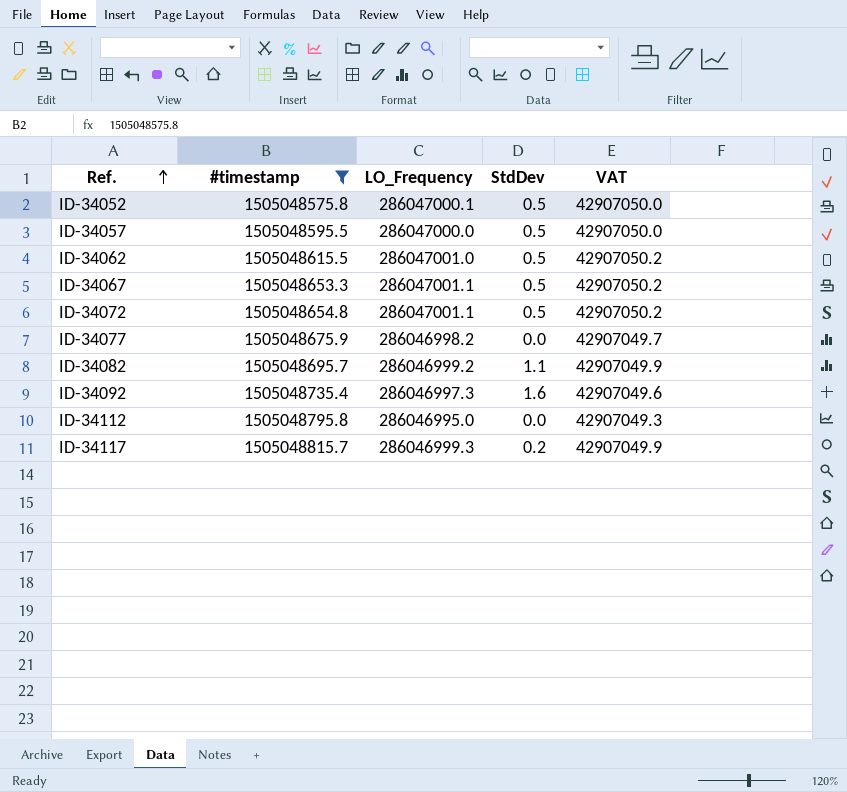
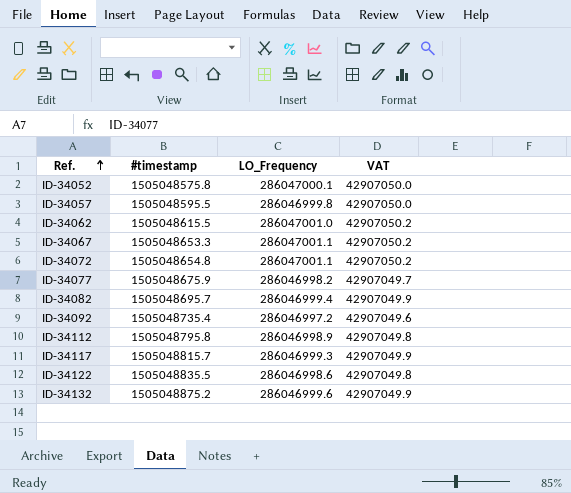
filter: #timestamp <= 1505048815.7 -> none
column StdDev | position: 4 -> none
ID-34057 | LO_Frequency: 286047000.0 -> 286046999.8
ID-34082 | LO_Frequency: 286046999.2 -> 286046999.4
ID-34092 | LO_Frequency: 286046997.3 -> 286046997.2
ID-34112 | LO_Frequency: 286046995.0 -> 286046998.9
ID-34112 | VAT: 42907049.3 -> 42907049.8

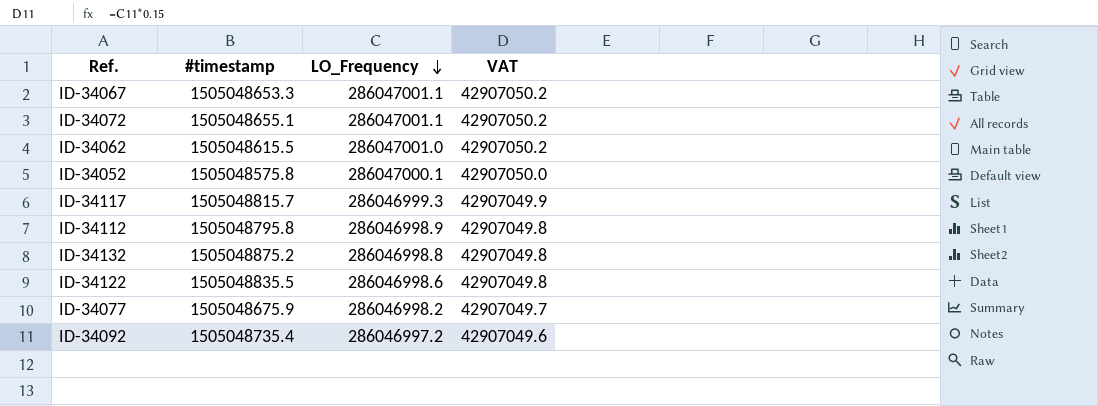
row order: Ref. ascending -> LO_Frequency descending
row ID-34057: 1505048595.5 | 286046999.8 | 42907050.0 -> none
row ID-34082: 1505048695.7 | 286046999.4 | 42907049.9 -> none
ID-34072 | #timestamp: 1505048654.8 -> 1505048655.1
ID-34132 | LO_Frequency: 286046999.6 -> 286046998.8
ID-34132 | VAT: 42907049.9 -> 42907049.8

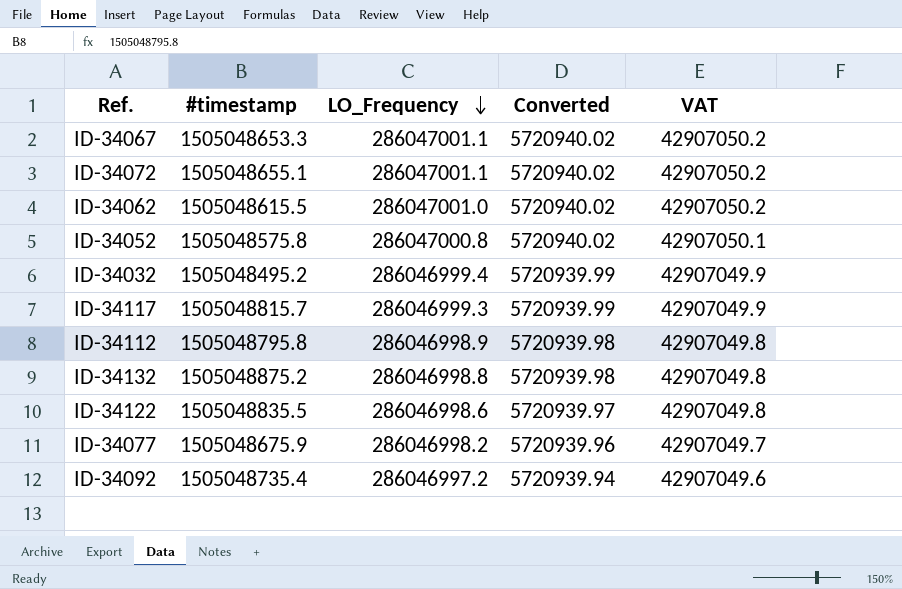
column Converted | formula: none -> [LO_Frequency] * 0.02
ID-34052 | LO_Frequency: 286047000.1 -> 286047000.8
ID-34052 | VAT: 42907050.0 -> 42907050.1
row ID-34032: none -> 1505048495.2 | 286046999.4 | 5720939.99 | 42907049.9

